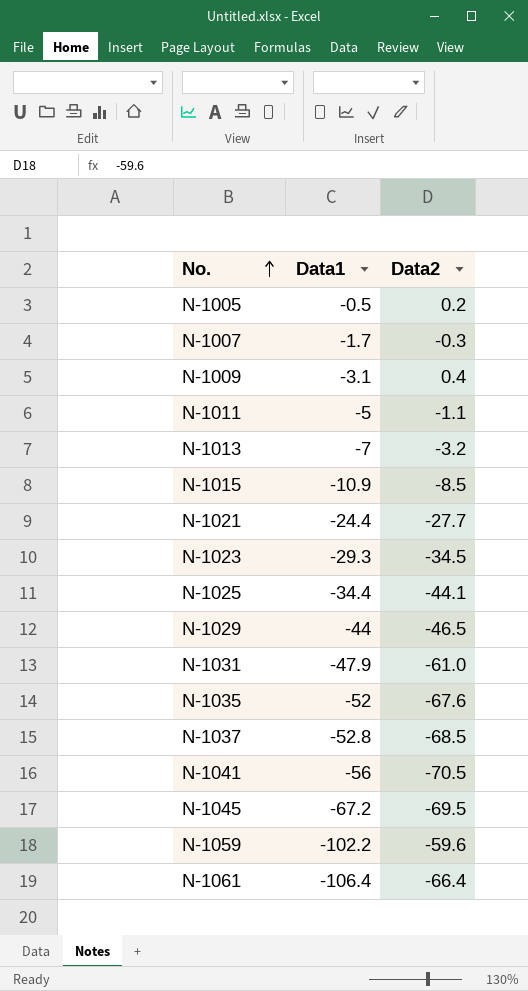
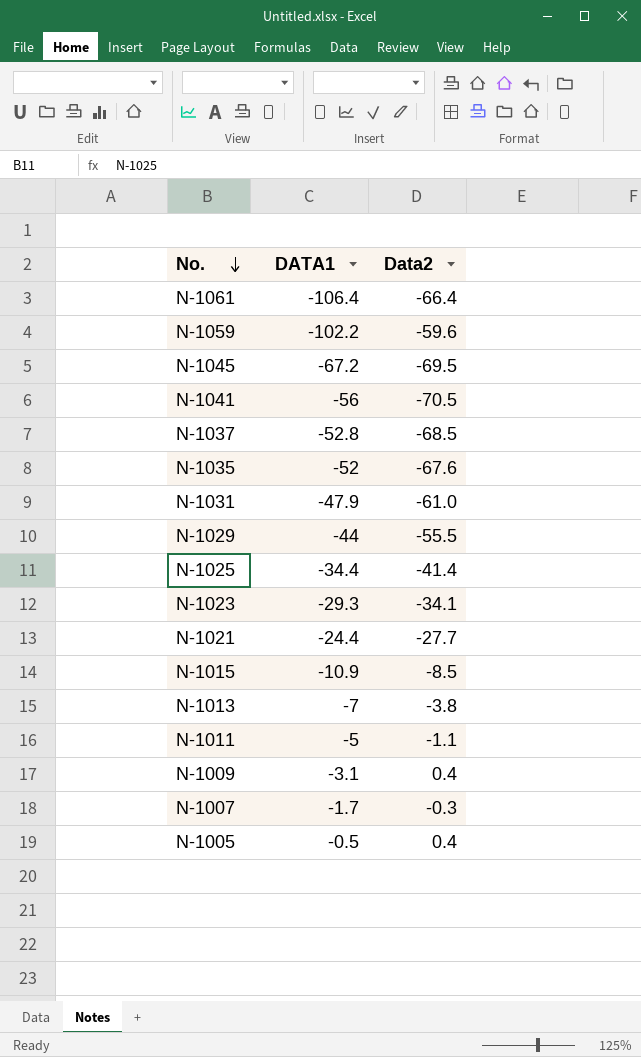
row order: No. ascending -> No. descending
column name: Data1 -> DATA1
N-1029 | Data2: -46.5 -> -55.5
N-1025 | Data2: -44.1 -> -41.4
N-1023 | Data2: -34.5 -> -34.1
N-1013 | Data2: -3.2 -> -3.8
N-1005 | Data2: 0.2 -> 0.4

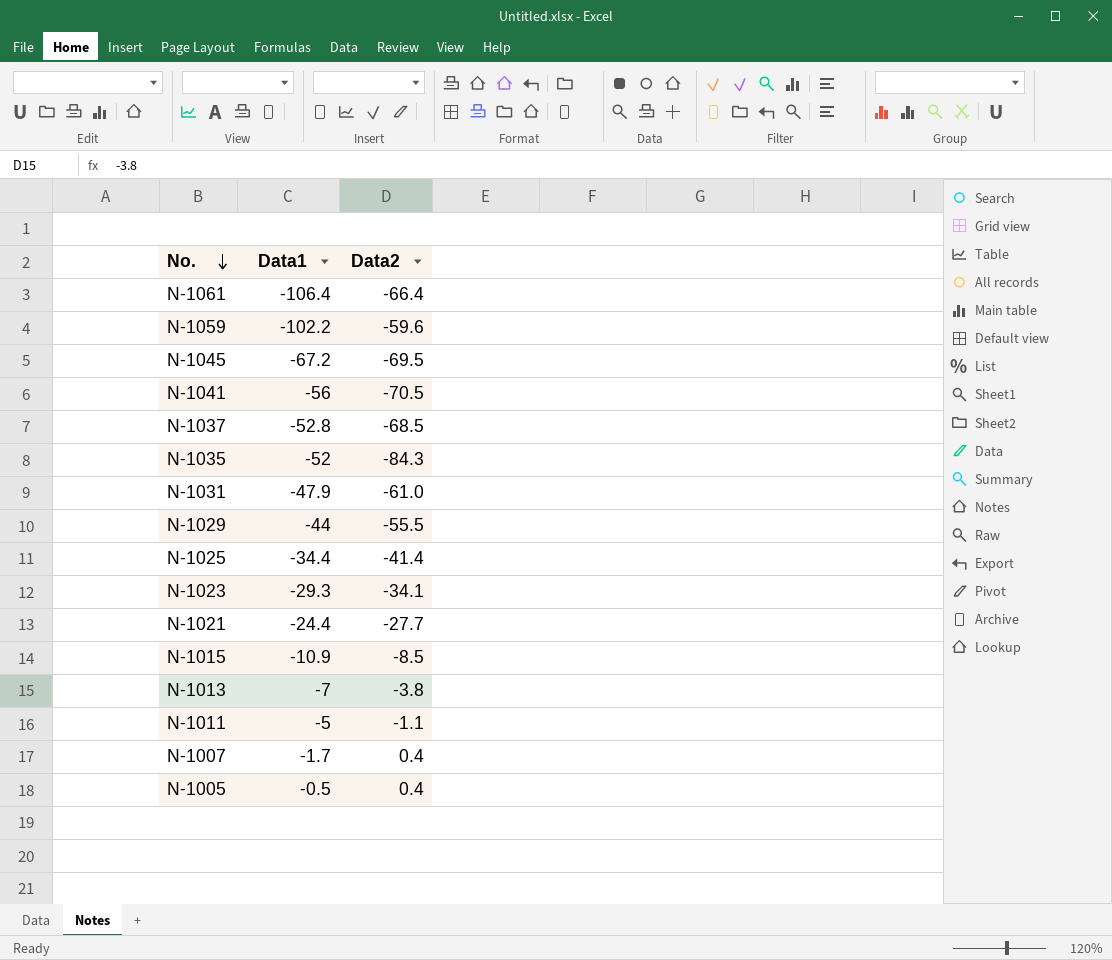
column name: DATA1 -> Data1
row N-1009: -3.1 | 0.4 -> none
N-1035 | Data2: -67.6 -> -84.3
N-1007 | Data2: -0.3 -> 0.4

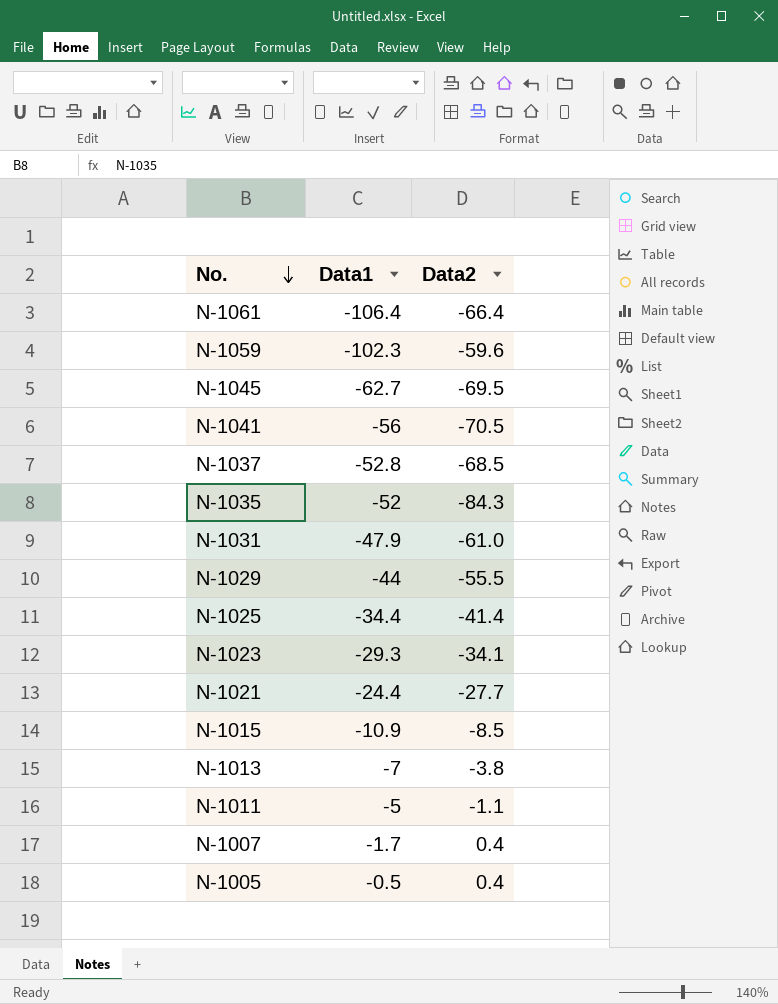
N-1059 | Data1: -102.2 -> -102.3
N-1045 | Data1: -67.2 -> -62.7

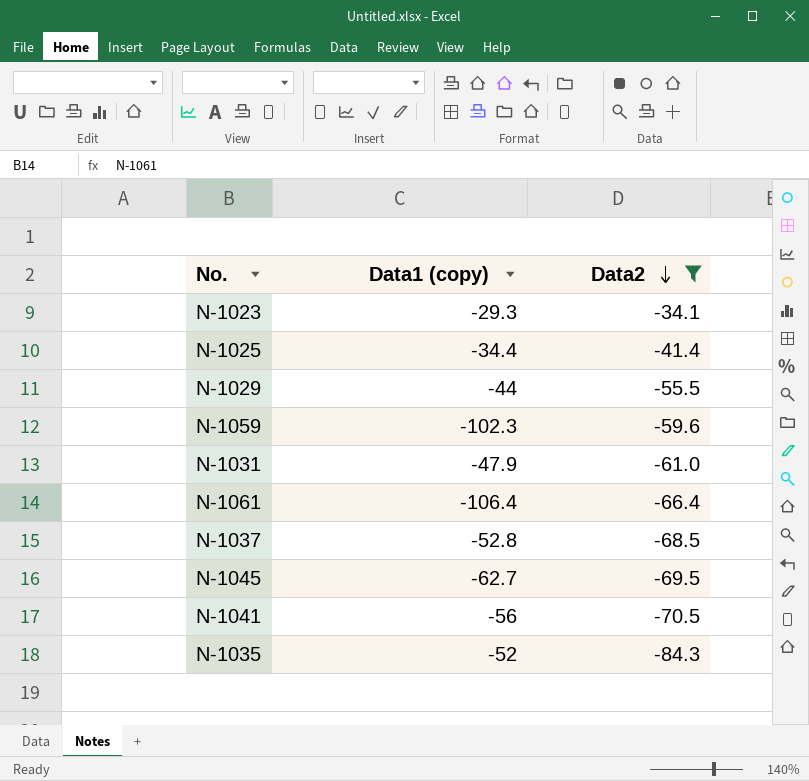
filter: none -> Data2 <= -34.1
row order: No. descending -> Data2 descending
column name: Data1 -> Data1 (copy)

